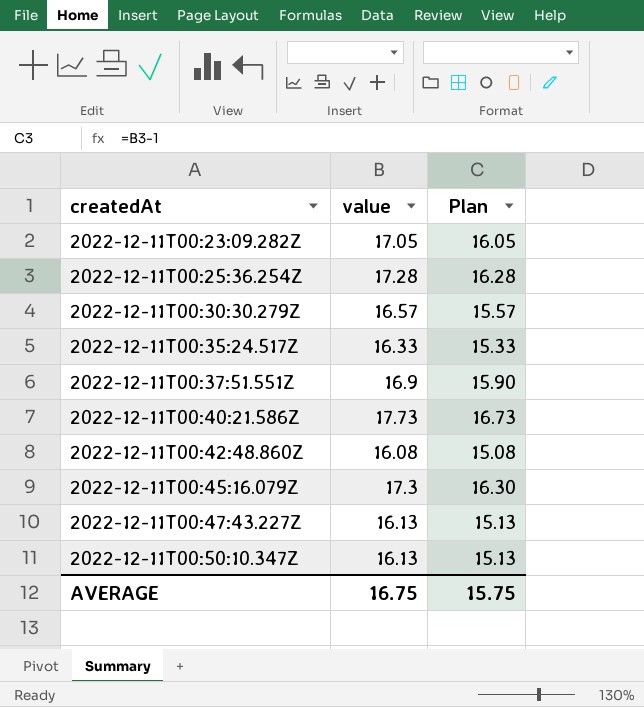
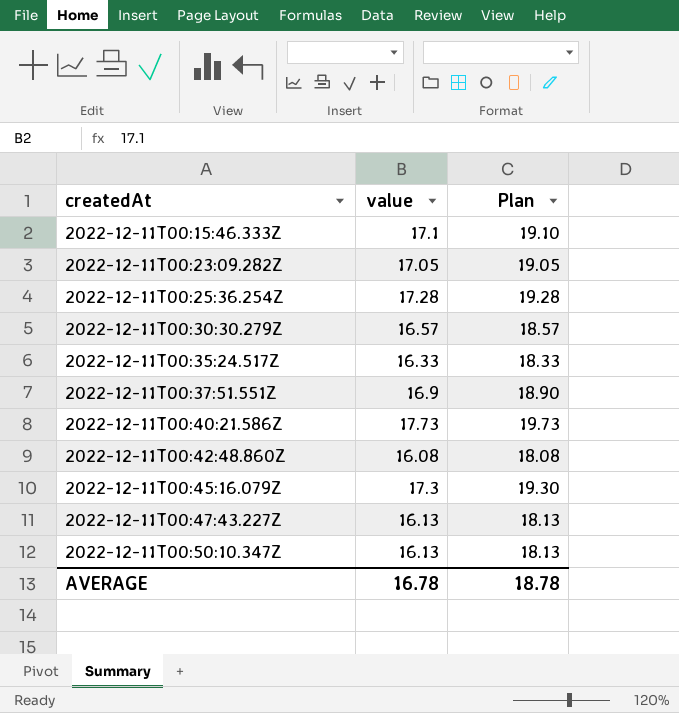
column Plan | formula: [value] - 1 -> [value] + 2
row 2022-12-11T00:15:46.333Z: none -> 17.1 | 19.10
AVERAGE | value: 16.75 -> 16.78
AVERAGE | Plan: 15.75 -> 18.78

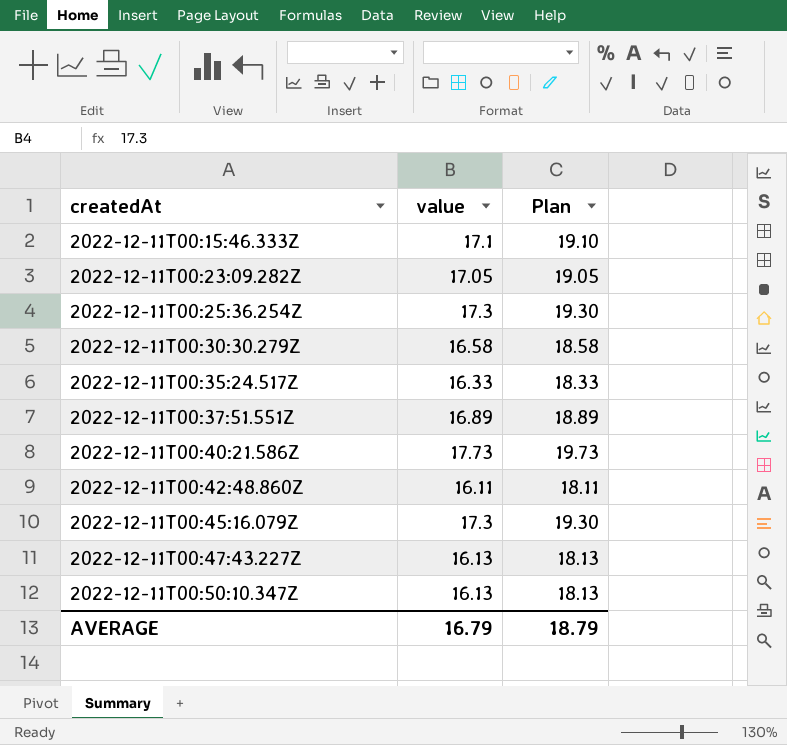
2022-12-11T00:25:36.254Z | value: 17.28 -> 17.3
2022-12-11T00:25:36.254Z | Plan: 19.28 -> 19.30
2022-12-11T00:30:30.279Z | value: 16.57 -> 16.58
2022-12-11T00:30:30.279Z | Plan: 18.57 -> 18.58
2022-12-11T00:37:51.551Z | value: 16.9 -> 16.89
2022-12-11T00:37:51.551Z | Plan: 18.90 -> 18.89
2022-12-11T00:42:48.860Z | value: 16.08 -> 16.11
2022-12-11T00:42:48.860Z | Plan: 18.08 -> 18.11
AVERAGE | value: 16.78 -> 16.79
AVERAGE | Plan: 18.78 -> 18.79

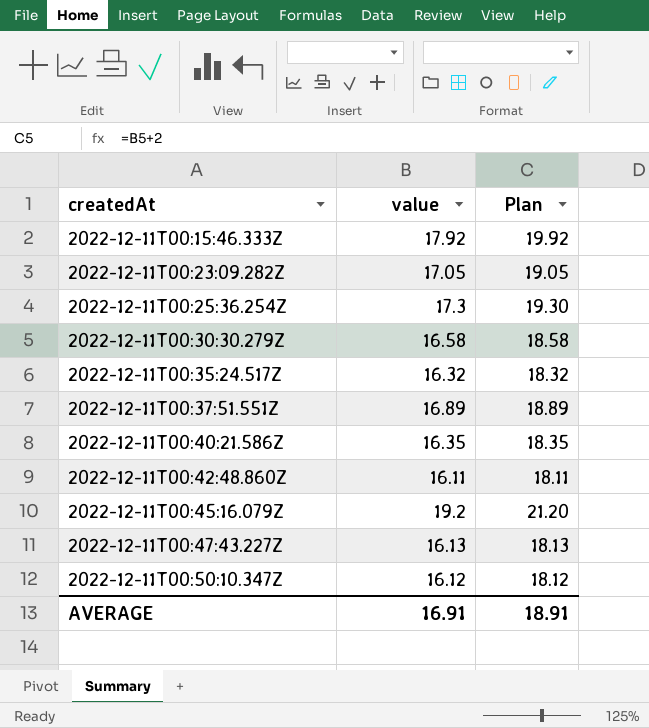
2022-12-11T00:15:46.333Z | value: 17.1 -> 17.92
2022-12-11T00:15:46.333Z | Plan: 19.10 -> 19.92
2022-12-11T00:35:24.517Z | value: 16.33 -> 16.32
2022-12-11T00:35:24.517Z | Plan: 18.33 -> 18.32
2022-12-11T00:40:21.586Z | value: 17.73 -> 16.35
2022-12-11T00:40:21.586Z | Plan: 19.73 -> 18.35
2022-12-11T00:45:16.079Z | value: 17.3 -> 19.2
2022-12-11T00:45:16.079Z | Plan: 19.30 -> 21.20
2022-12-11T00:50:10.347Z | value: 16.13 -> 16.12
2022-12-11T00:50:10.347Z | Plan: 18.13 -> 18.12
AVERAGE | value: 16.79 -> 16.91
AVERAGE | Plan: 18.79 -> 18.91

